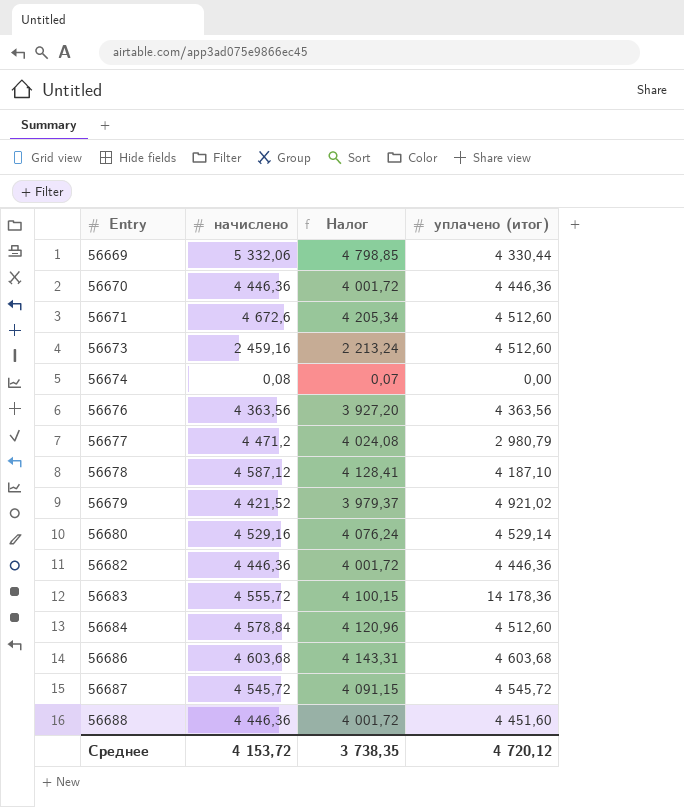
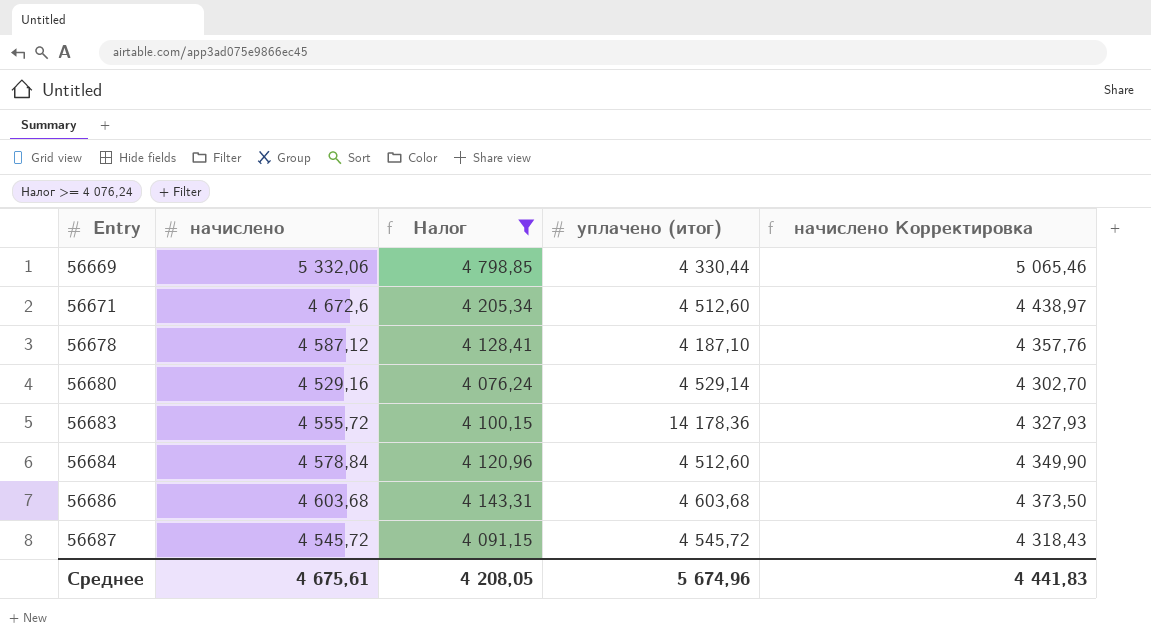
filter: none -> Налог >= 4 076,24
column начислено Корректировка | formula: none -> [начислено] * 0,95
Среднее | начислено: 4 153,72 -> 4 675,61
Среднее | Налог: 3 738,35 -> 4 208,05
Среднее | уплачено (итог): 4 720,12 -> 5 674,96

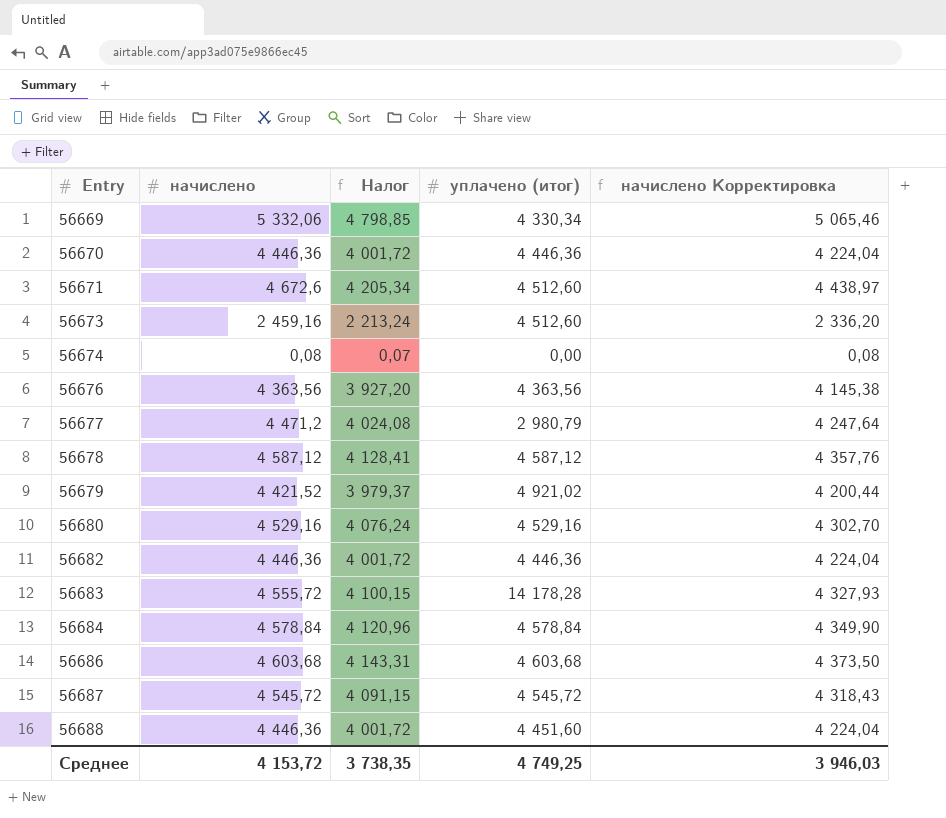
filter: Налог >= 4 076,24 -> none
56669 | уплачено (итог): 4 330,44 -> 4 330,34
56678 | уплачено (итог): 4 187,10 -> 4 587,12
56680 | уплачено (итог): 4 529,14 -> 4 529,16
56683 | уплачено (итог): 14 178,36 -> 14 178,28
56684 | уплачено (итог): 4 512,60 -> 4 578,84
Среднее | начислено: 4 675,61 -> 4 153,72
Среднее | Налог: 4 208,05 -> 3 738,35
Среднее | уплачено (итог): 5 674,96 -> 4 749,25
Среднее | начислено Корректировка: 4 441,83 -> 3 946,03

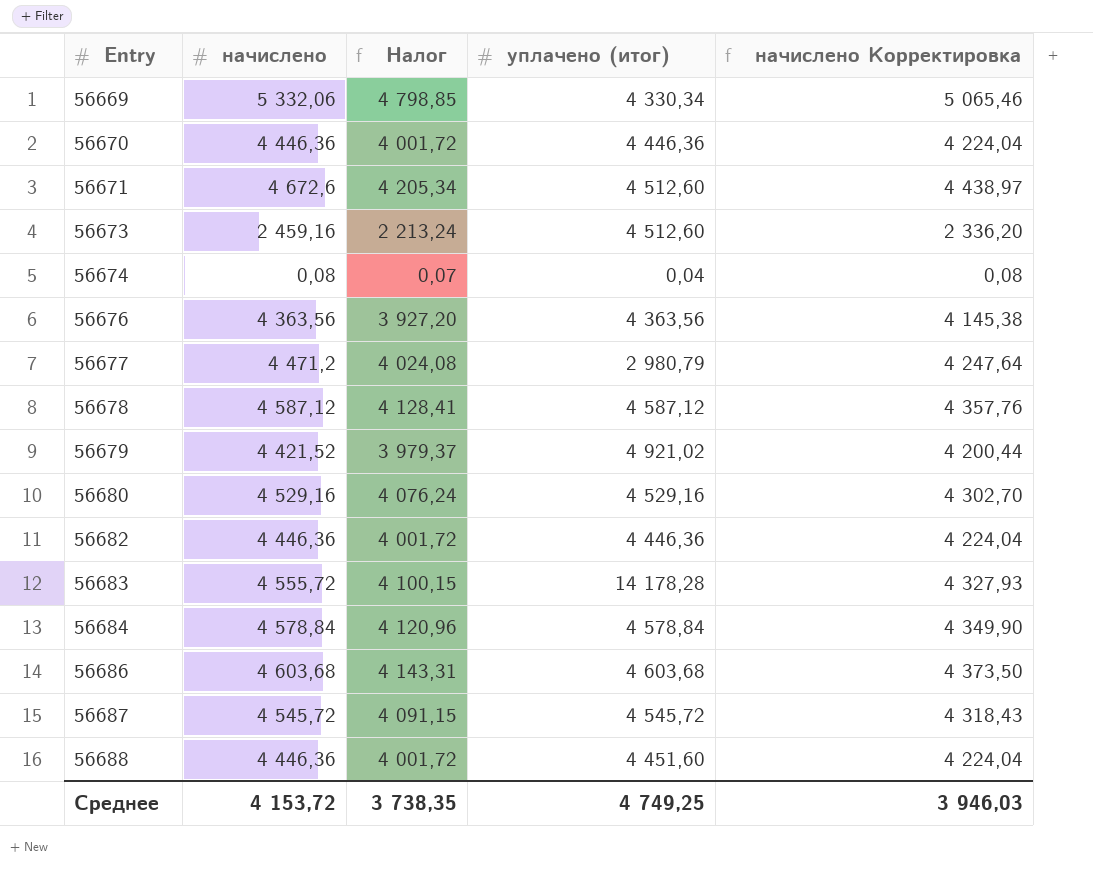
56674 | уплачено (итог): 0,00 -> 0,04

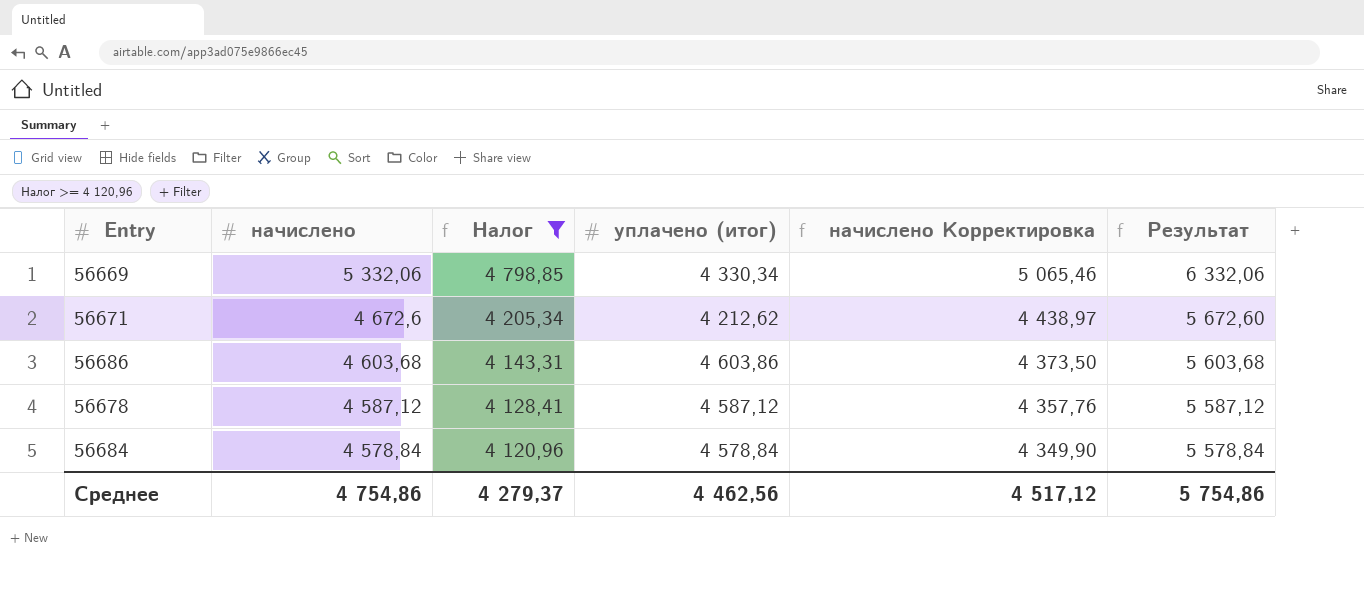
filter: none -> Налог >= 4 120,96
row order: Entry ascending -> начислено descending
column Результат | formula: none -> [начислено] + 1000
56671 | уплачено (итог): 4 512,60 -> 4 212,62
56686 | уплачено (итог): 4 603,68 -> 4 603,86
Среднее | начислено: 4 153,72 -> 4 754,86
Среднее | Налог: 3 738,35 -> 4 279,37
Среднее | уплачено (итог): 4 749,25 -> 4 462,56
Среднее | начислено Корректировка: 3 946,03 -> 4 517,12

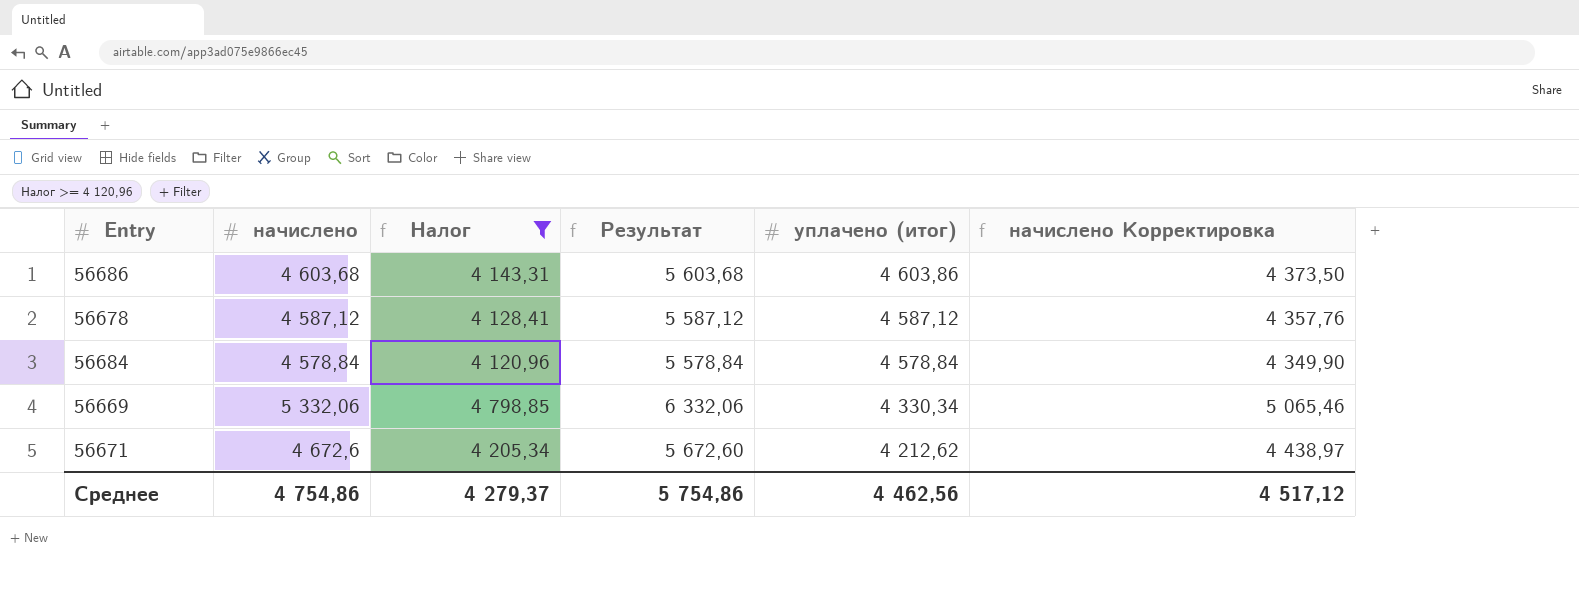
row order: начислено descending -> уплачено (итог) descending
column Результат | position: 6 -> 4

